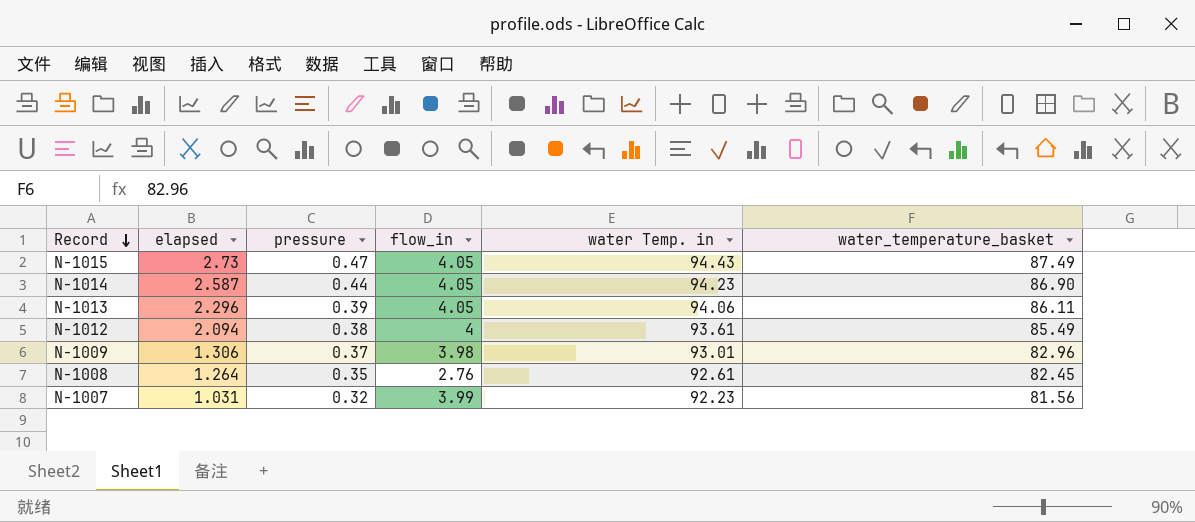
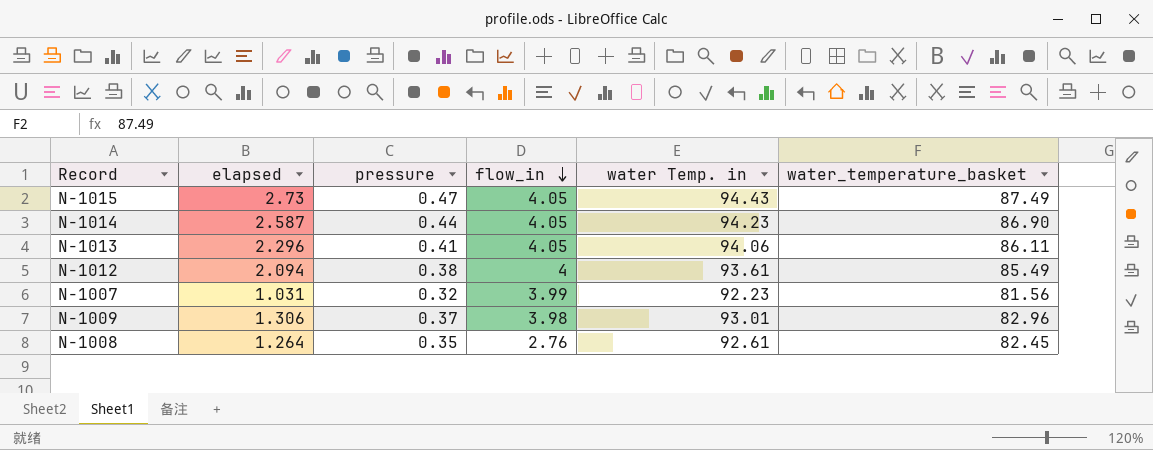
row order: Record descending -> flow_in descending
N-1013 | pressure: 0.39 -> 0.41

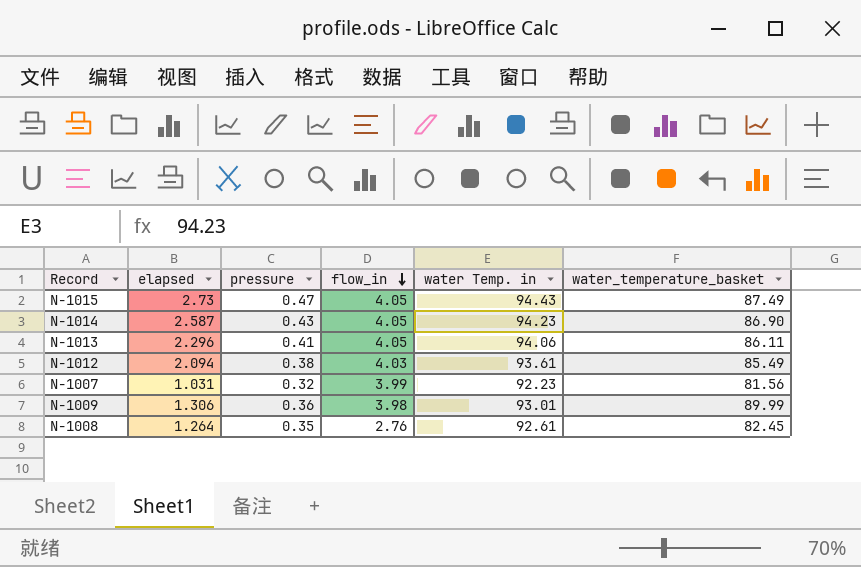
N-1014 | pressure: 0.44 -> 0.43
N-1012 | flow_in: 4 -> 4.03
N-1009 | pressure: 0.37 -> 0.36
N-1009 | water_temperature_basket: 82.96 -> 89.99

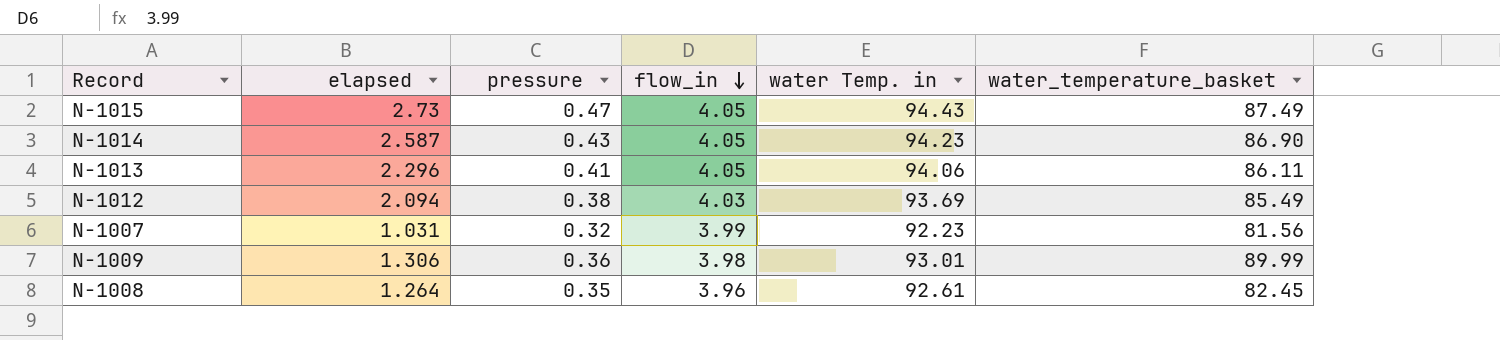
N-1012 | water Temp. in: 93.61 -> 93.69
N-1008 | flow_in: 2.76 -> 3.96

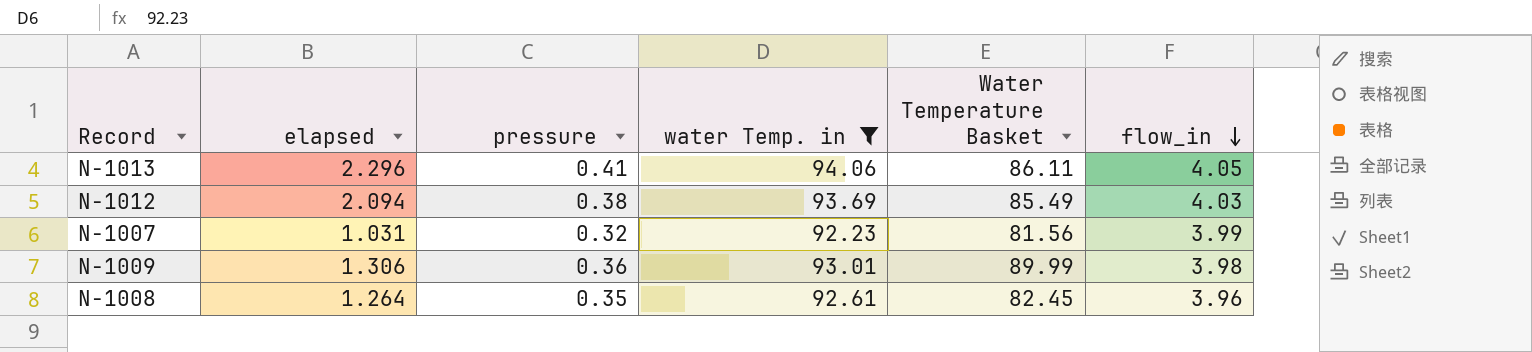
filter: none -> water Temp. in <= 94.06
column name: water_temperature_basket -> Water Temperature Basket
column flow_in | position: 4 -> 6

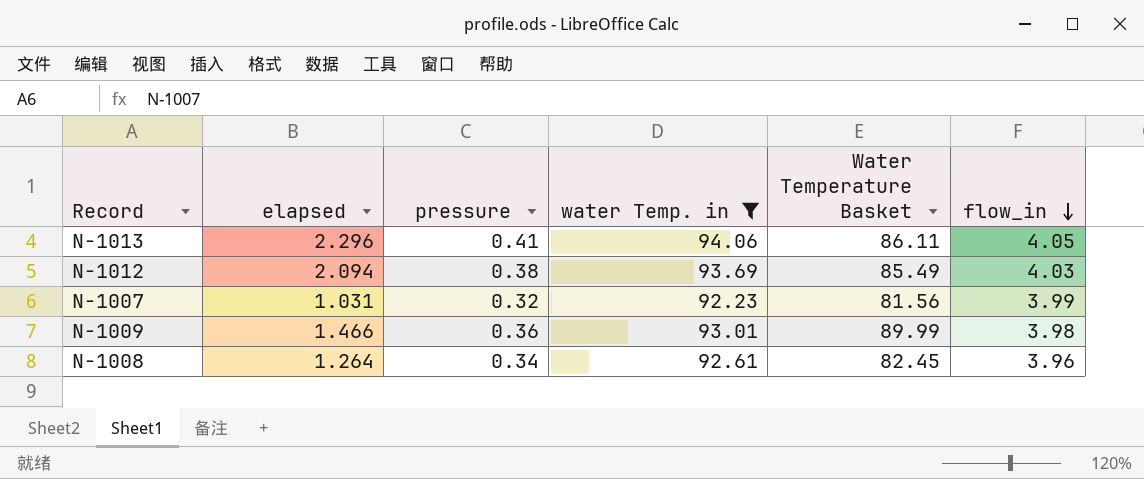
N-1009 | elapsed: 1.306 -> 1.466
N-1008 | pressure: 0.35 -> 0.34

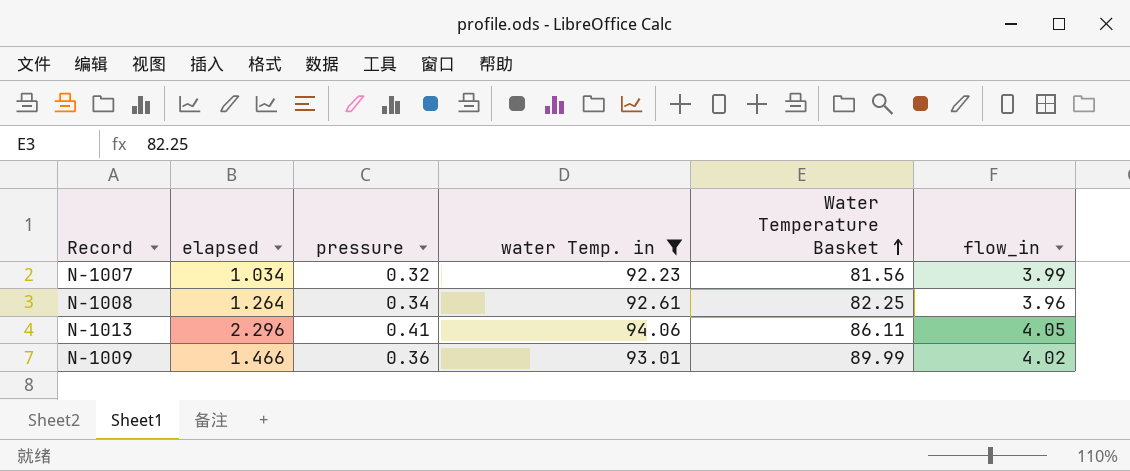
row order: flow_in descending -> Water Temperature Basket ascending
row N-1012: 2.094 | 0.38 | 93.69 | 85.49 | 4.03 -> none
N-1007 | elapsed: 1.031 -> 1.034
N-1008 | Water Temperature Basket: 82.45 -> 82.25
N-1009 | flow_in: 3.98 -> 4.02

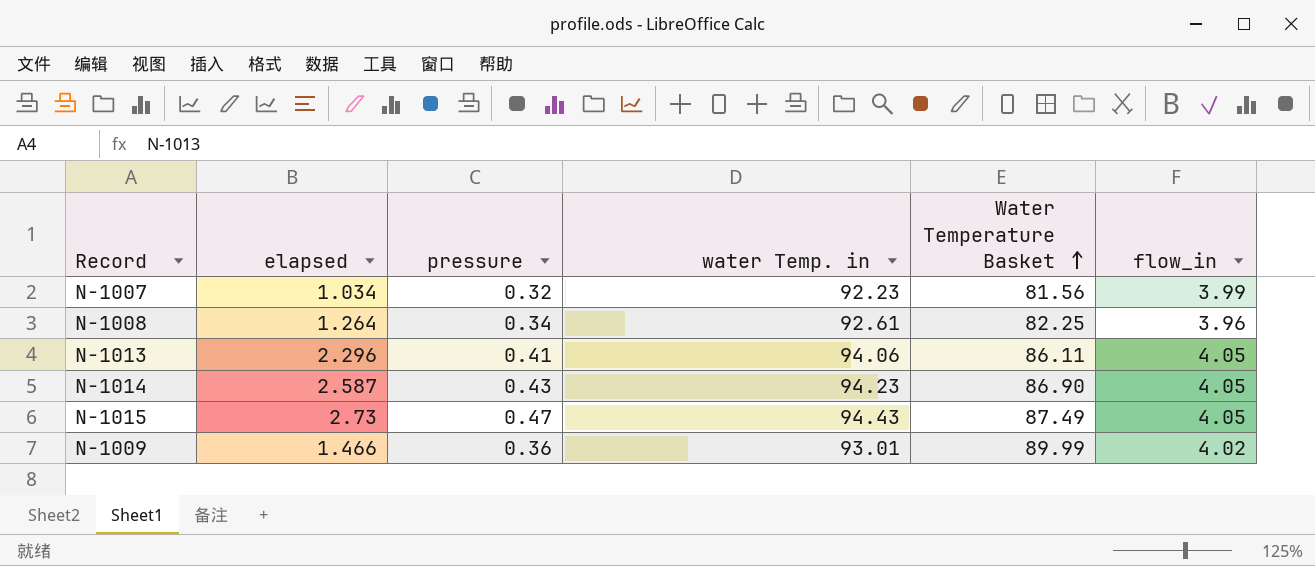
filter: water Temp. in <= 94.06 -> none

